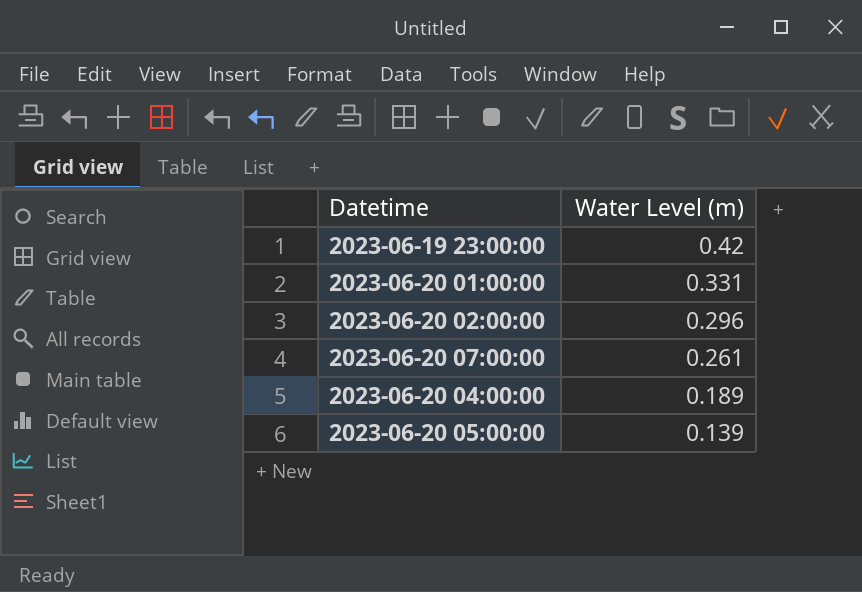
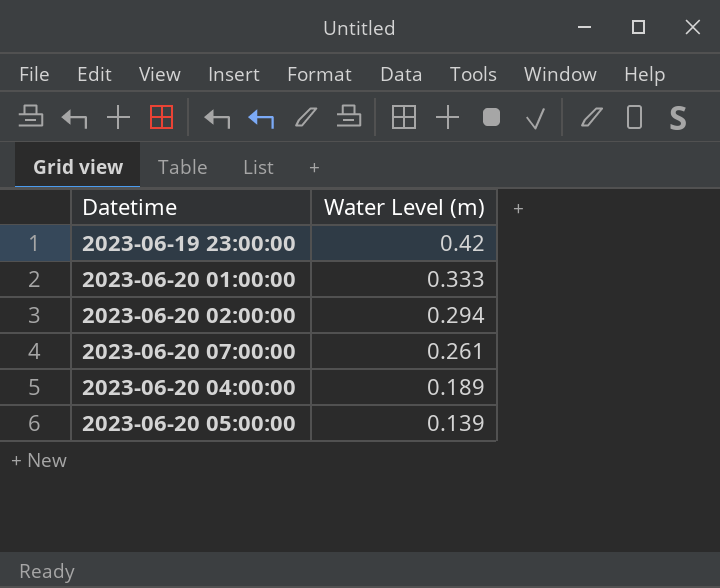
2023-06-20 01:00:00 | Water Level (m): 0.331 -> 0.333
2023-06-20 02:00:00 | Water Level (m): 0.296 -> 0.294

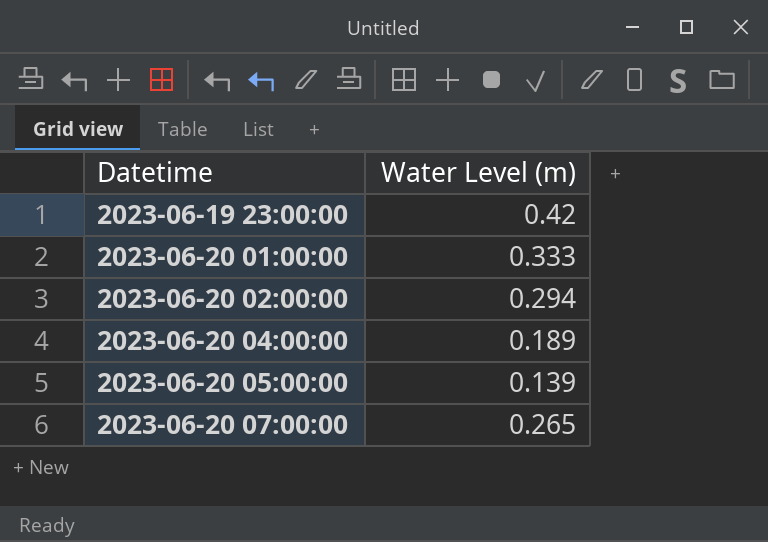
row order: Water Level (m) descending -> Datetime ascending
2023-06-20 07:00:00 | Water Level (m): 0.261 -> 0.265

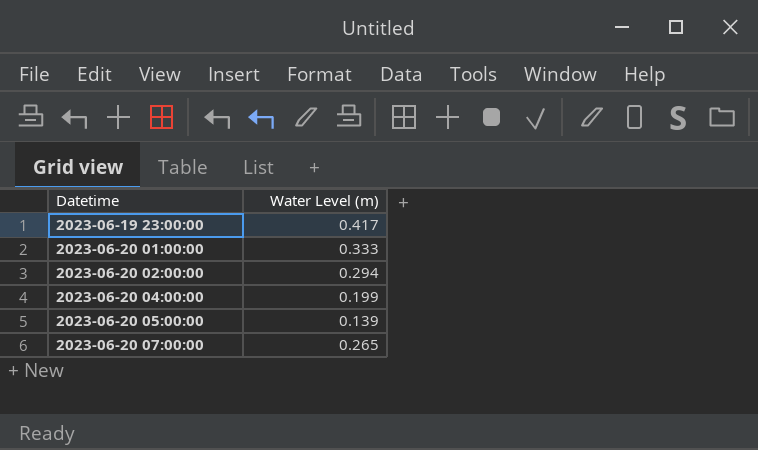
2023-06-19 23:00:00 | Water Level (m): 0.42 -> 0.417
2023-06-20 04:00:00 | Water Level (m): 0.189 -> 0.199

